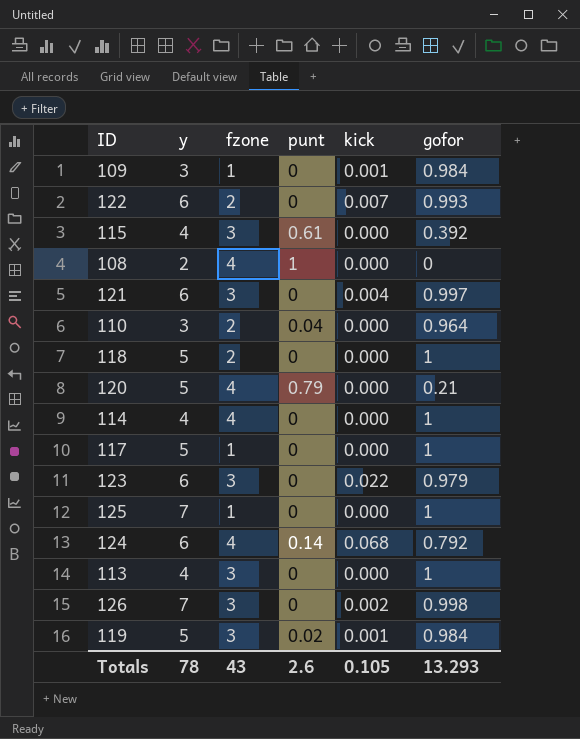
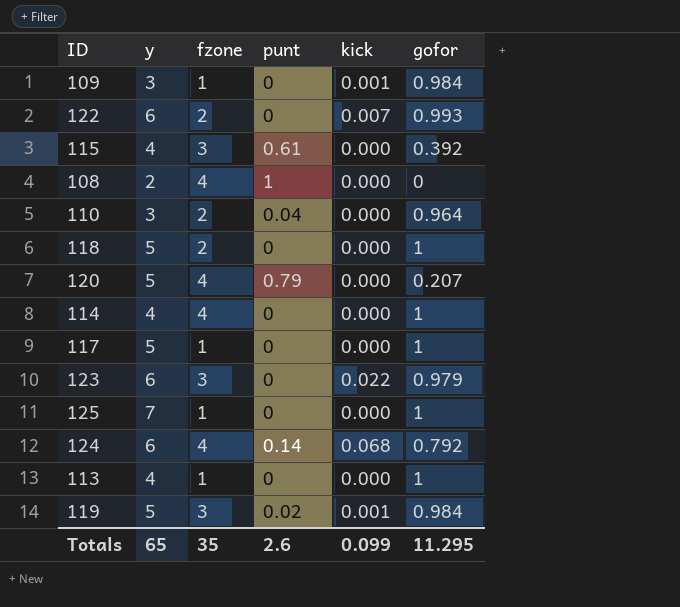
row 121: 6 | 3 | 0 | 0.004 | 0.997 -> none
row 126: 7 | 3 | 0 | 0.002 | 0.998 -> none
120 | gofor: 0.21 -> 0.207
113 | fzone: 3 -> 1
Totals | y: 78 -> 65
Totals | fzone: 43 -> 35
Totals | kick: 0.105 -> 0.099
Totals | gofor: 13.293 -> 11.295

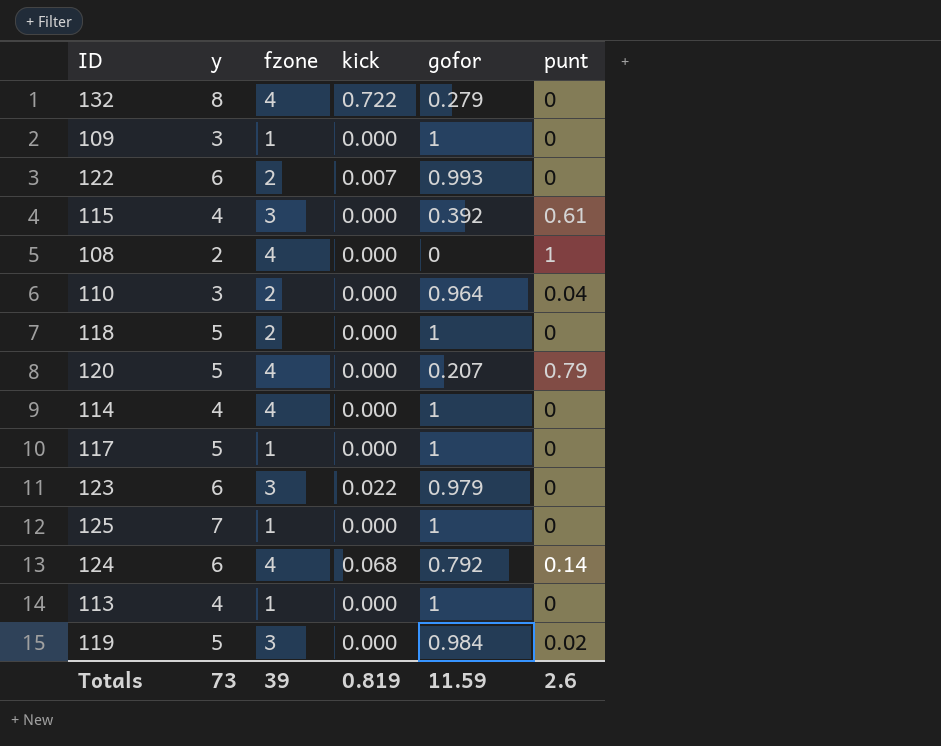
column punt | position: 4 -> 6
row 132: none -> 8 | 4 | 0.722 | 0.279 | 0
109 | kick: 0.001 -> 0.000
109 | gofor: 0.984 -> 1
119 | kick: 0.001 -> 0.000
Totals | y: 65 -> 73
Totals | fzone: 35 -> 39
Totals | kick: 0.099 -> 0.819
Totals | gofor: 11.295 -> 11.59

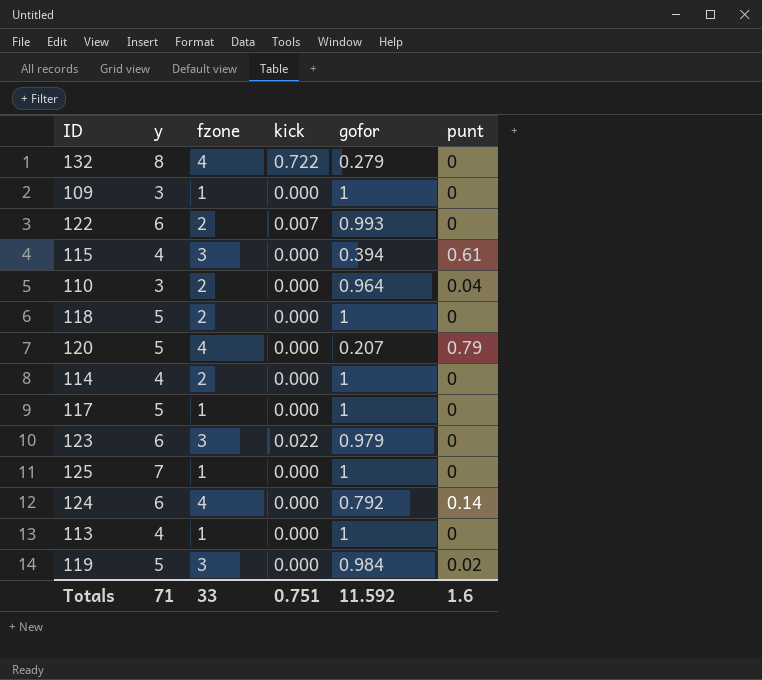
row 108: 2 | 4 | 0.000 | 0 | 1 -> none
115 | gofor: 0.392 -> 0.394
114 | fzone: 4 -> 2
124 | kick: 0.068 -> 0.000
Totals | y: 73 -> 71
Totals | fzone: 39 -> 33
Totals | kick: 0.819 -> 0.751
Totals | gofor: 11.59 -> 11.592
Totals | punt: 2.6 -> 1.6

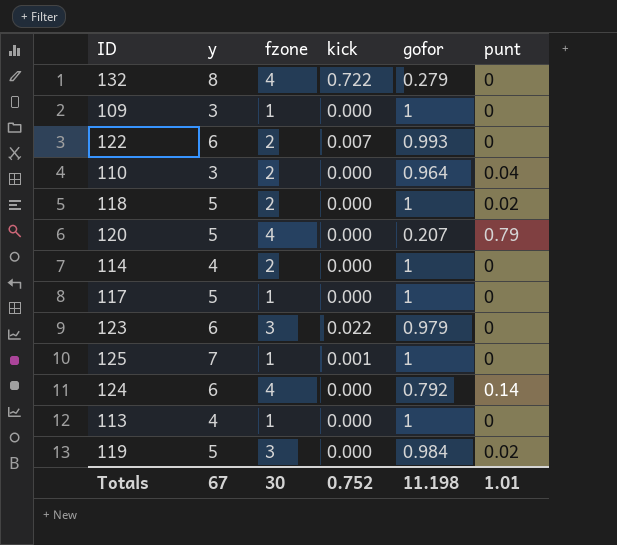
row 115: 4 | 3 | 0.000 | 0.394 | 0.61 -> none
118 | punt: 0 -> 0.02
125 | kick: 0.000 -> 0.001
Totals | y: 71 -> 67
Totals | fzone: 33 -> 30
Totals | kick: 0.751 -> 0.752
Totals | gofor: 11.592 -> 11.198
Totals | punt: 1.6 -> 1.01

